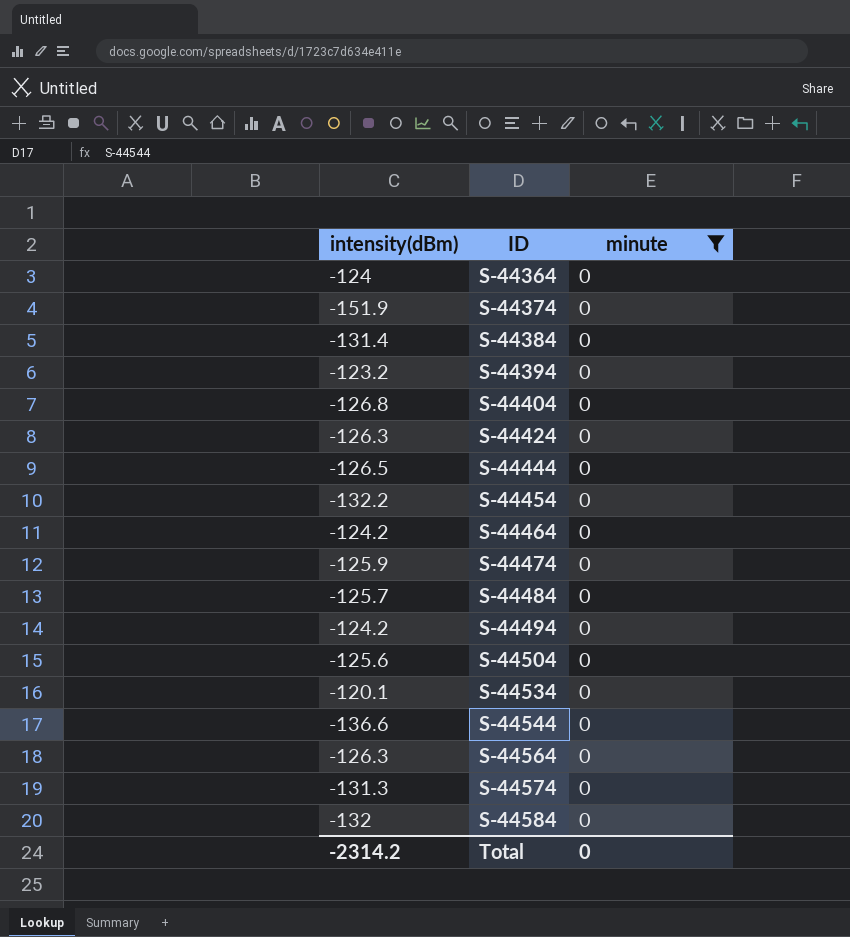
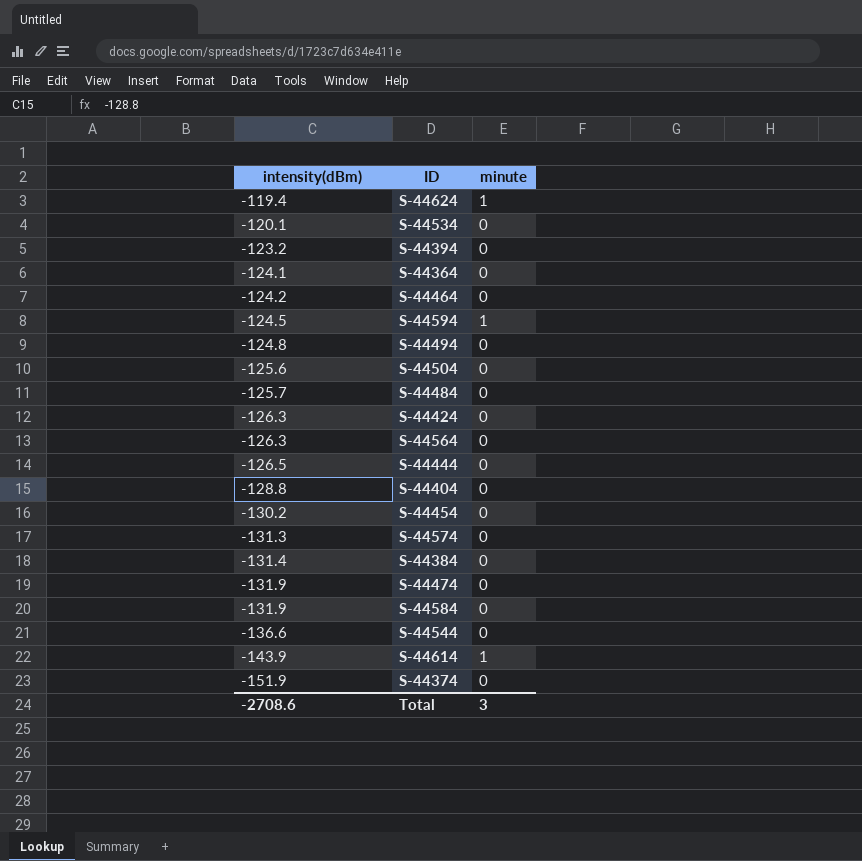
filter: minute = 0 -> none
row order: ID ascending -> intensity(dBm) descending
S-44364 | intensity(dBm): -124 -> -124.1
S-44494 | intensity(dBm): -124.2 -> -124.8
S-44404 | intensity(dBm): -126.8 -> -128.8
S-44454 | intensity(dBm): -132.2 -> -130.2
S-44474 | intensity(dBm): -125.9 -> -131.9
S-44584 | intensity(dBm): -132 -> -131.9
Total | intensity(dBm): -2314.2 -> -2708.6
Total | minute: 0 -> 3

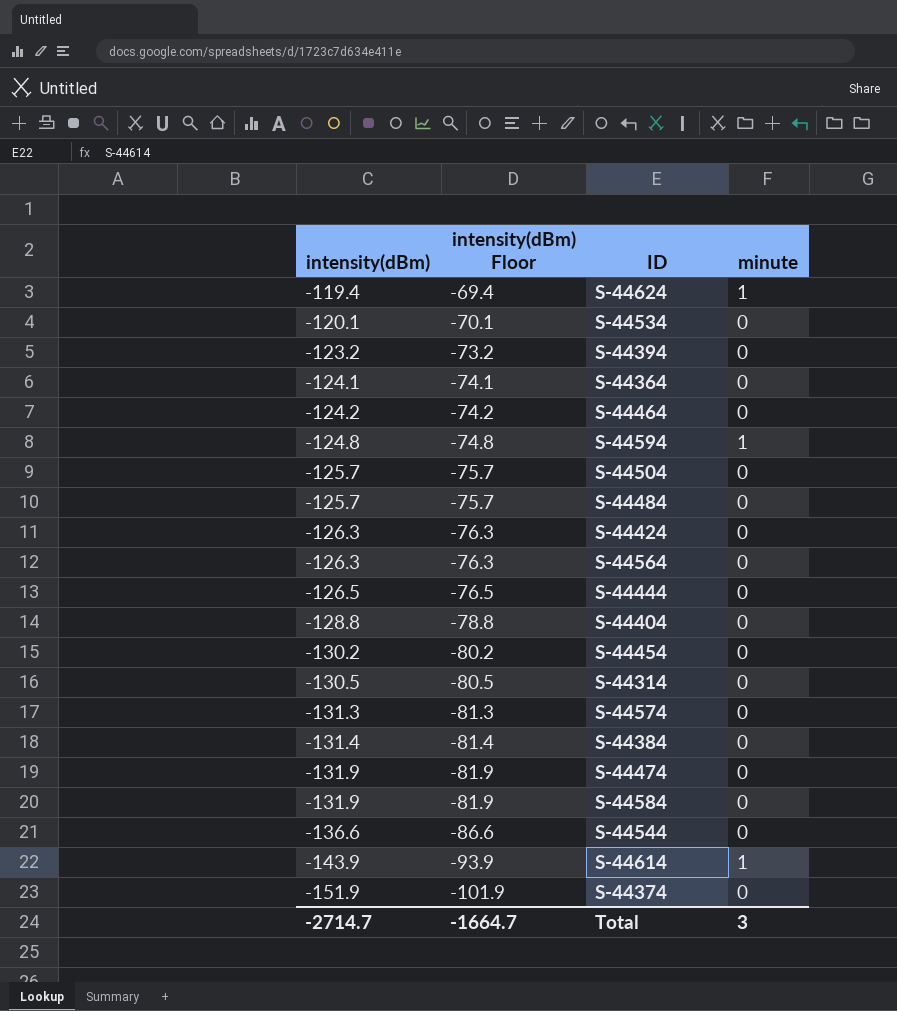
column intensity(dBm) Floor | formula: none -> [intensity(dBm)] + 50
row S-44494: -124.8 | 0 -> none
S-44594 | intensity(dBm): -124.5 -> -124.8
S-44504 | intensity(dBm): -125.6 -> -125.7
row S-44314: none -> -130.5 | -80.5 | 0
Total | intensity(dBm): -2708.6 -> -2714.7

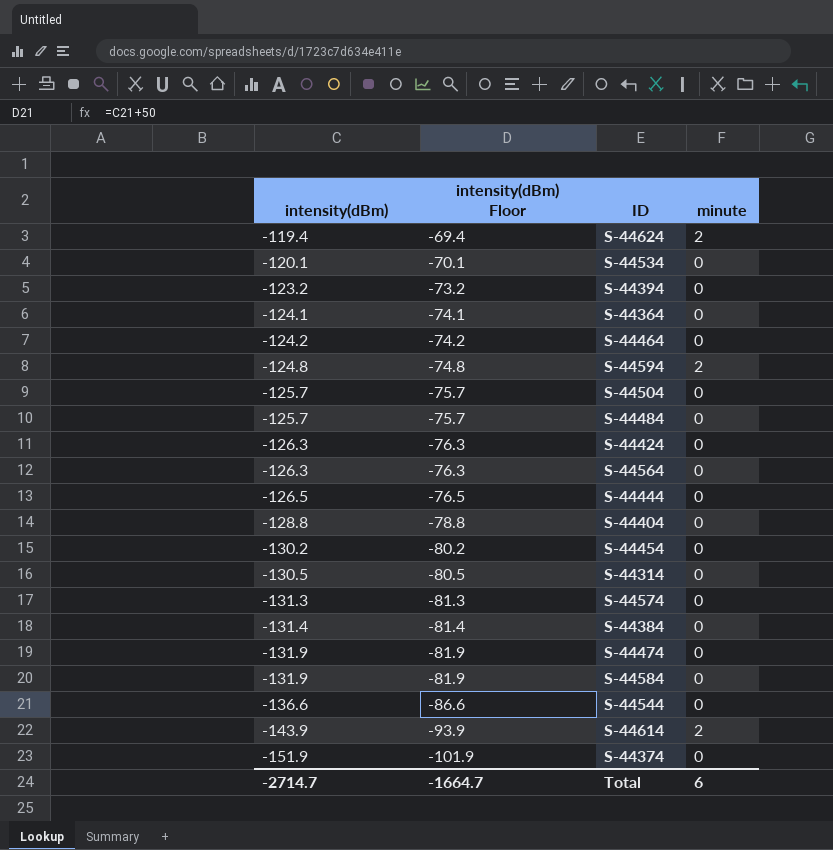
S-44624 | minute: 1 -> 2
S-44594 | minute: 1 -> 2
S-44614 | minute: 1 -> 2
Total | minute: 3 -> 6

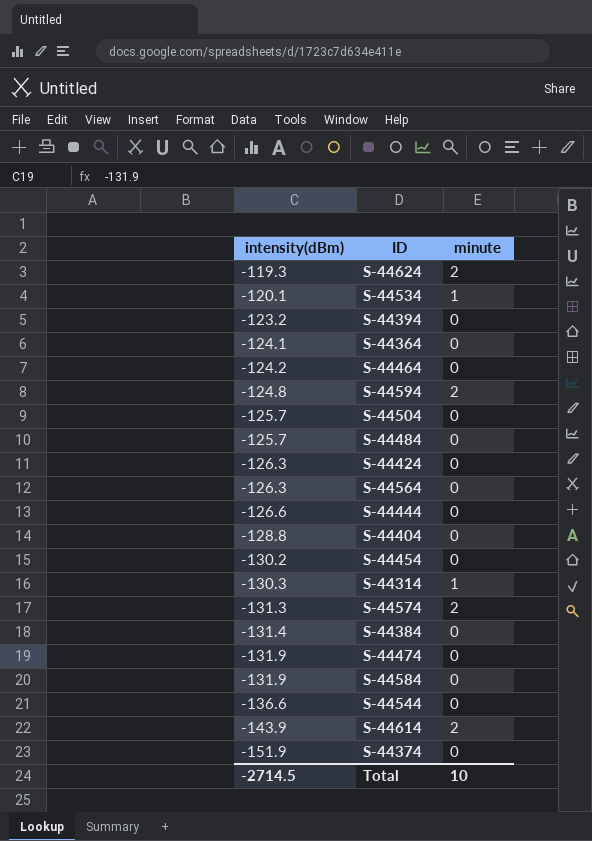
column intensity(dBm) Floor | formula: [intensity(dBm)] + 50 -> none
S-44624 | intensity(dBm): -119.4 -> -119.3
S-44534 | minute: 0 -> 1
S-44444 | intensity(dBm): -126.5 -> -126.6
S-44314 | intensity(dBm): -130.5 -> -130.3
S-44314 | minute: 0 -> 1
S-44574 | minute: 0 -> 2
Total | intensity(dBm): -2714.7 -> -2714.5
Total | minute: 6 -> 10

